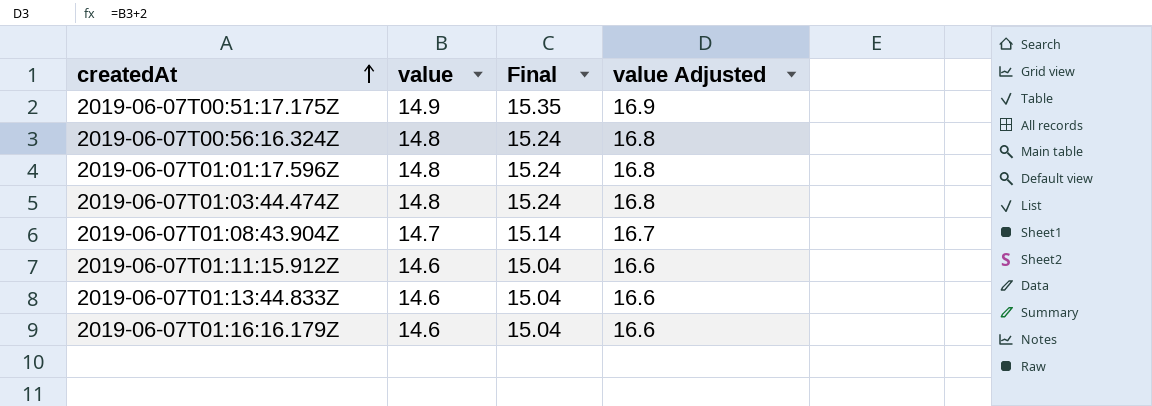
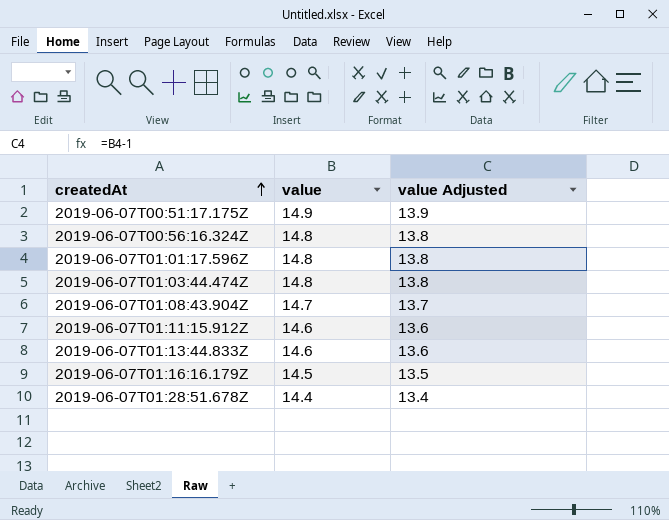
column Final | formula: [value] * 1.03 -> none
column value Adjusted | formula: [value] + 2 -> [value] - 1
2019-06-07T01:16:16.179Z | value: 14.6 -> 14.5
row 2019-06-07T01:28:51.678Z: none -> 14.4 | 13.4

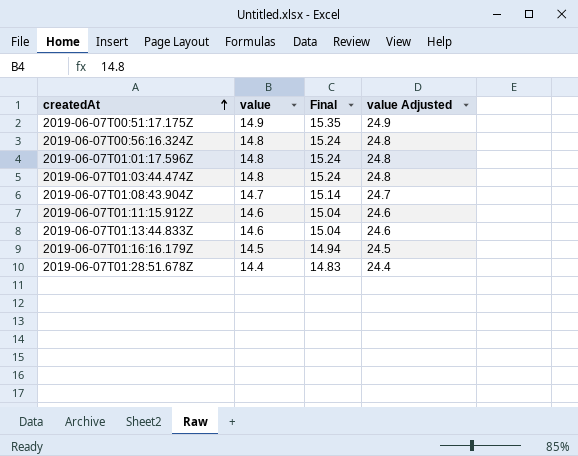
column Final | formula: none -> [value] * 1.03
column value Adjusted | formula: [value] - 1 -> [value] + 10

